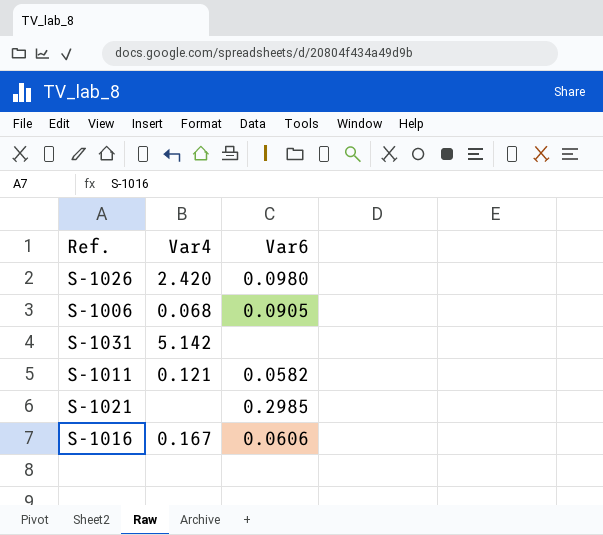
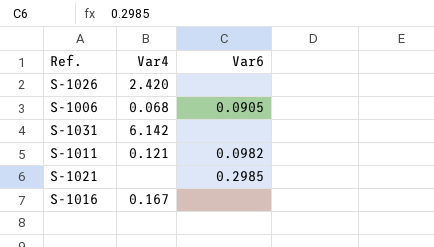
S-1026 | Var6: 0.0980 -> none
S-1031 | Var4: 5.142 -> 6.142
S-1011 | Var6: 0.0582 -> 0.0982
S-1016 | Var6: 0.0606 -> none

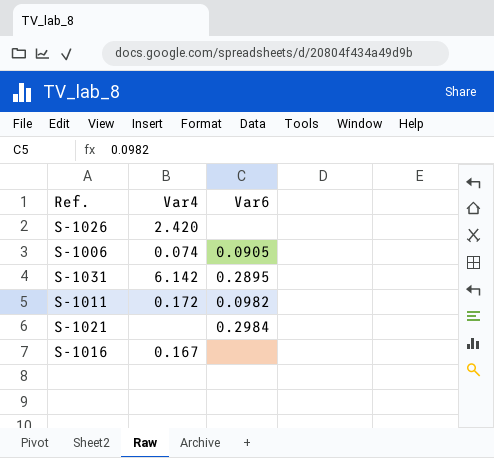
S-1006 | Var4: 0.068 -> 0.074
S-1031 | Var6: none -> 0.2895
S-1011 | Var4: 0.121 -> 0.172
S-1021 | Var6: 0.2985 -> 0.2984

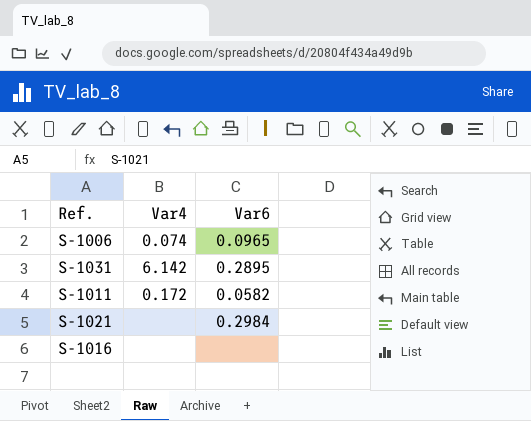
row S-1026: 2.420 | none -> none
S-1006 | Var6: 0.0905 -> 0.0965
S-1011 | Var6: 0.0982 -> 0.0582
S-1016 | Var4: 0.167 -> none

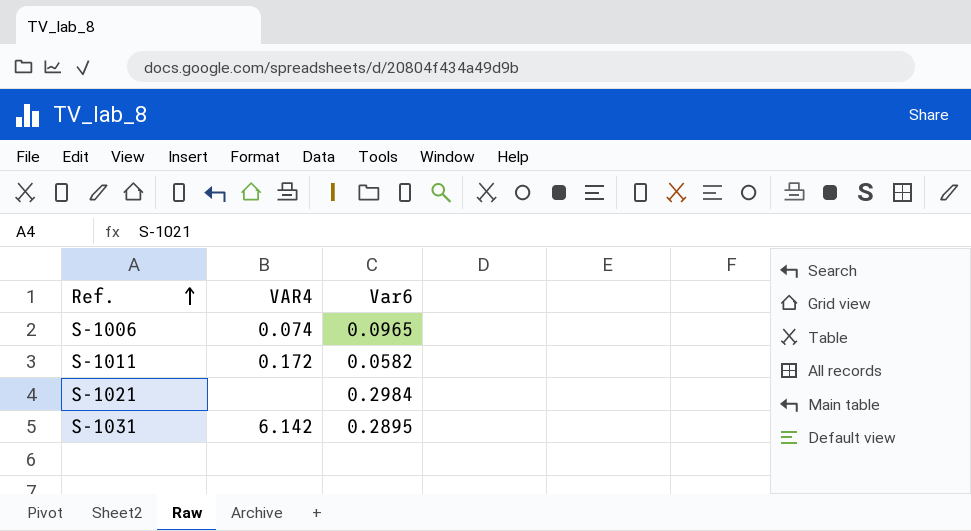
row order: none -> Ref. ascending
column name: Var4 -> VAR4
row S-1016: none | none -> none

